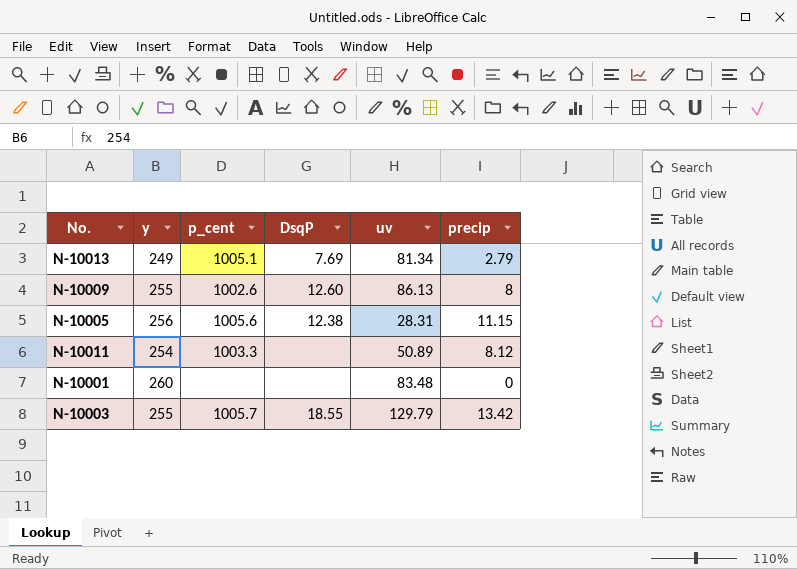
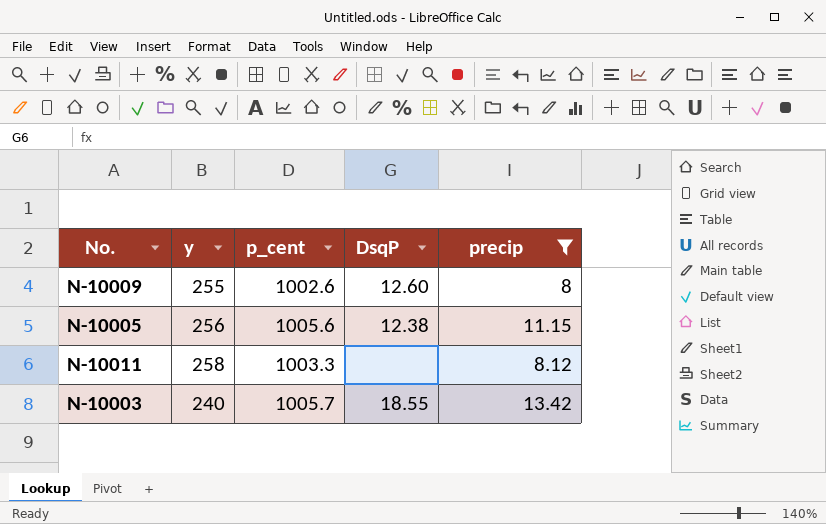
filter: none -> precip >= 8
column uv | position: 5 -> none
N-10011 | y: 254 -> 258
N-10003 | y: 255 -> 240

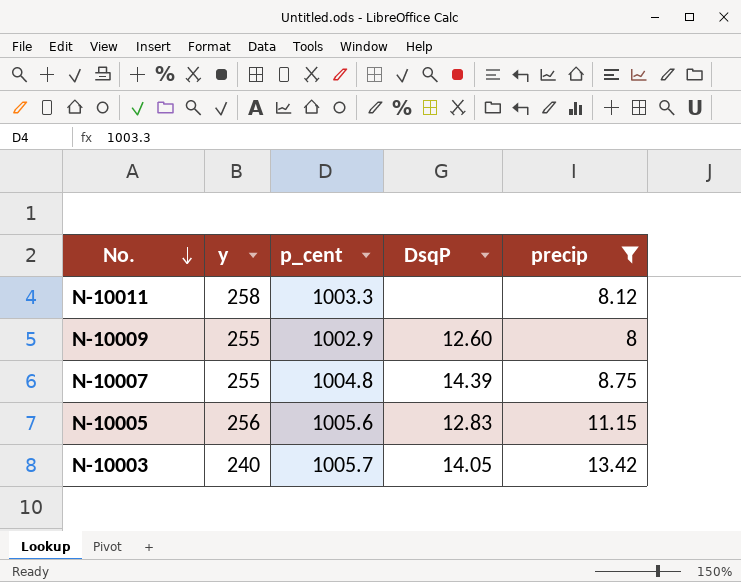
row order: none -> No. descending
N-10009 | p_cent: 1002.6 -> 1002.9
row N-10007: none -> 255 | 1004.8 | 14.39 | 8.75
N-10005 | DsqP: 12.38 -> 12.83
N-10003 | DsqP: 18.55 -> 14.05

